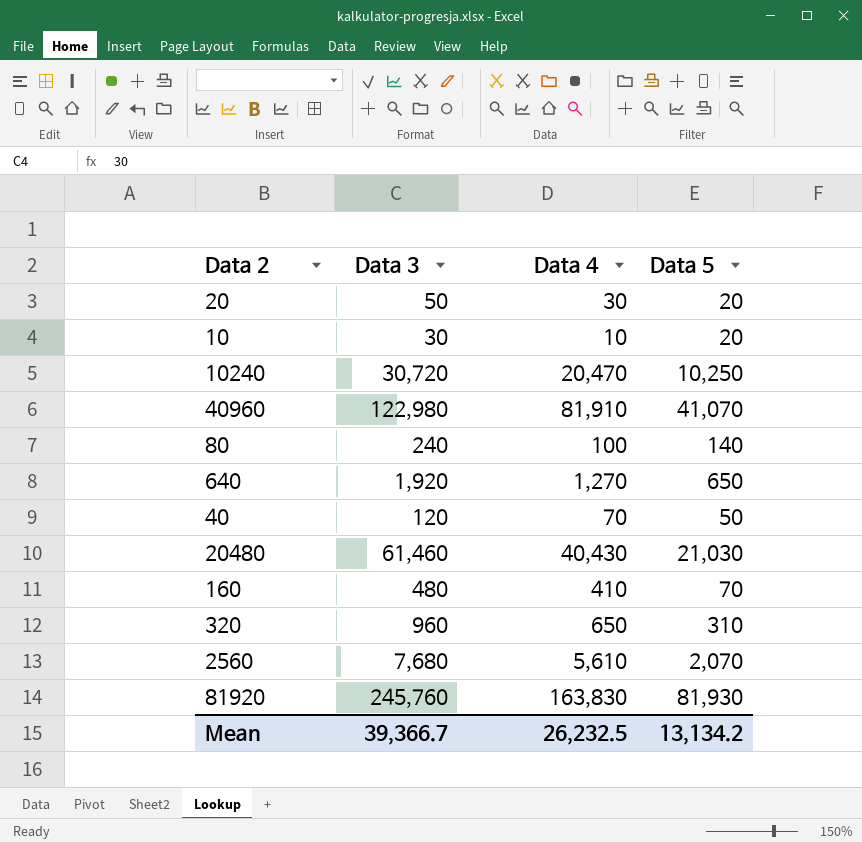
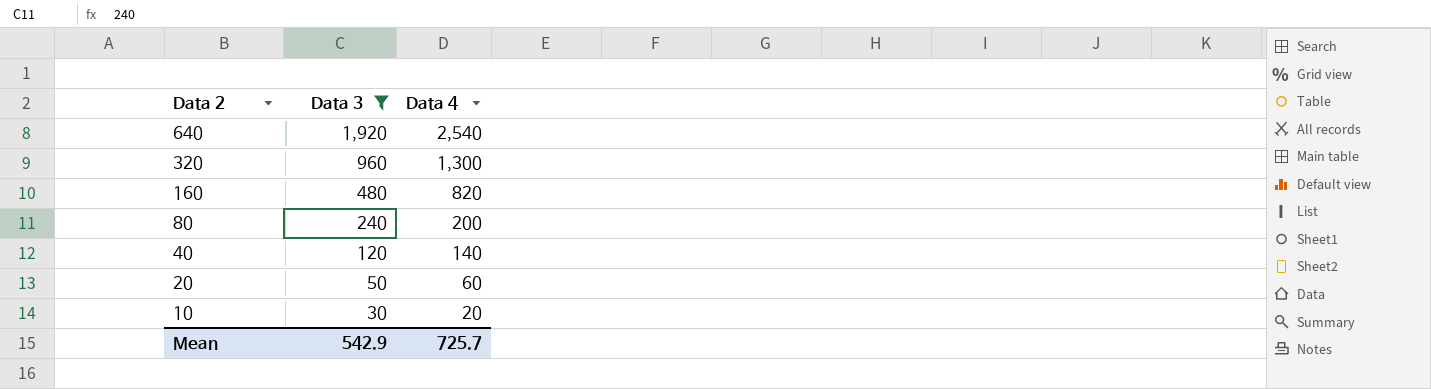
filter: none -> Data 3 <= 1,920
row order: none -> Data 2 descending
column Data 5 | formula: [Data 3] - [Data 4] -> none
640 | Data 4: 1,270 -> 2,540
320 | Data 4: 650 -> 1,300
160 | Data 4: 410 -> 820
80 | Data 4: 100 -> 200
40 | Data 4: 70 -> 140
20 | Data 4: 30 -> 60
10 | Data 4: 10 -> 20
Mean | Data 3: 39,366.7 -> 542.9
Mean | Data 4: 26,232.5 -> 725.7

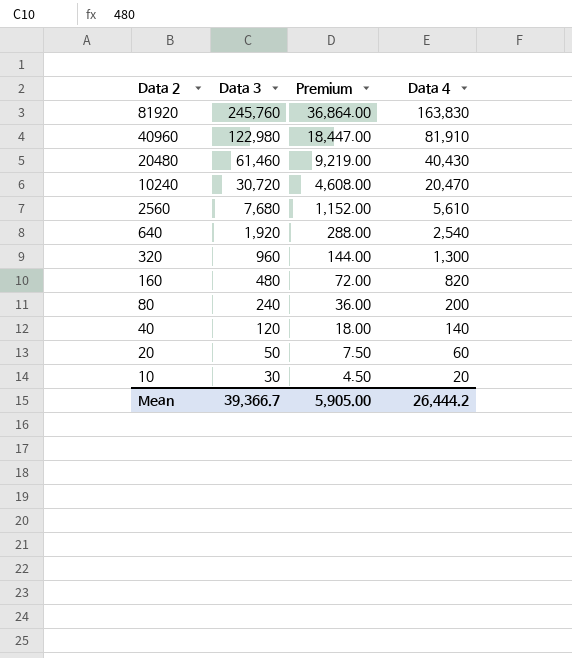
filter: Data 3 <= 1,920 -> none
column Premium | formula: none -> [Data 3] * 0.15
Mean | Data 3: 542.9 -> 39,366.7
Mean | Data 4: 725.7 -> 26,444.2

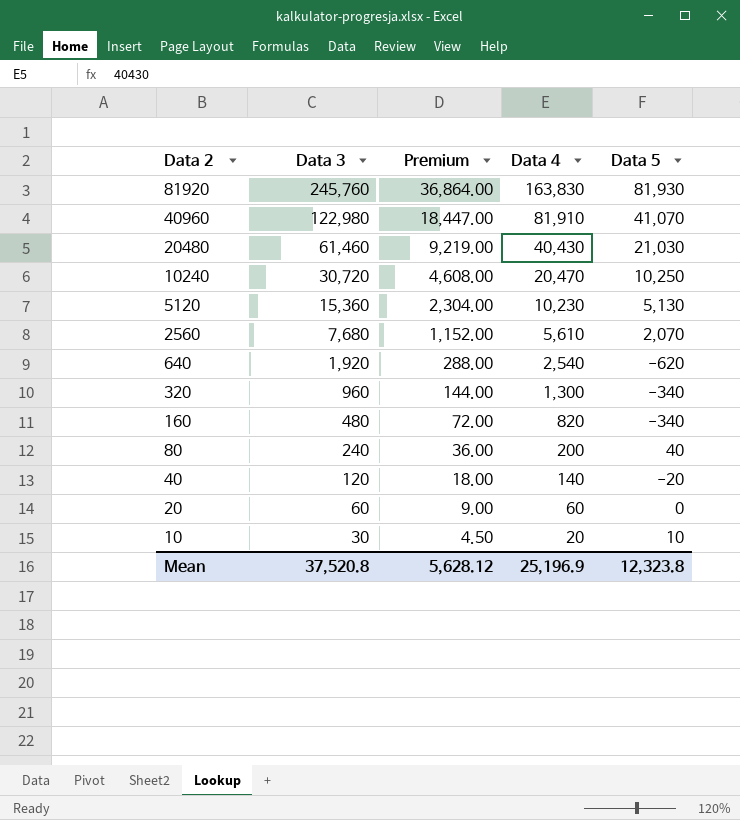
column Data 5 | formula: none -> [Data 3] - [Data 4]
row 5120: none -> 15,360 | 2,304.00 | 10,230 | 5,130
20 | Data 3: 50 -> 60
20 | Premium: 7.50 -> 9.00
Mean | Data 3: 39,366.7 -> 37,520.8
Mean | Premium: 5,905.00 -> 5,628.12
Mean | Data 4: 26,444.2 -> 25,196.9

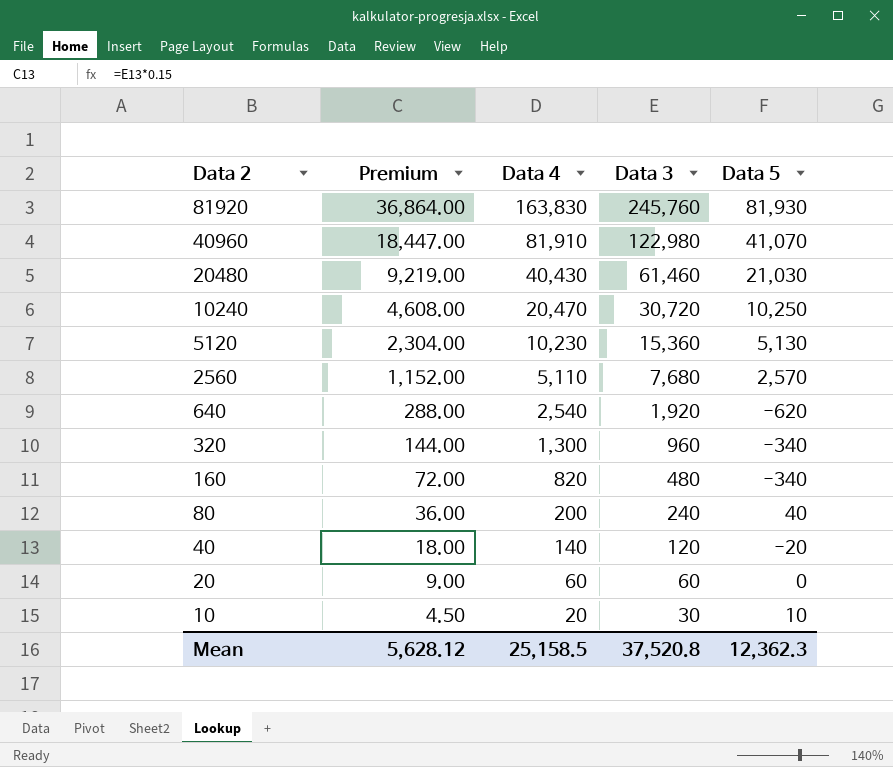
column Data 3 | position: 2 -> 4
2560 | Data 4: 5,610 -> 5,110
2560 | Data 5: 2,070 -> 2,570
Mean | Data 4: 25,196.9 -> 25,158.5
Mean | Data 5: 12,323.8 -> 12,362.3

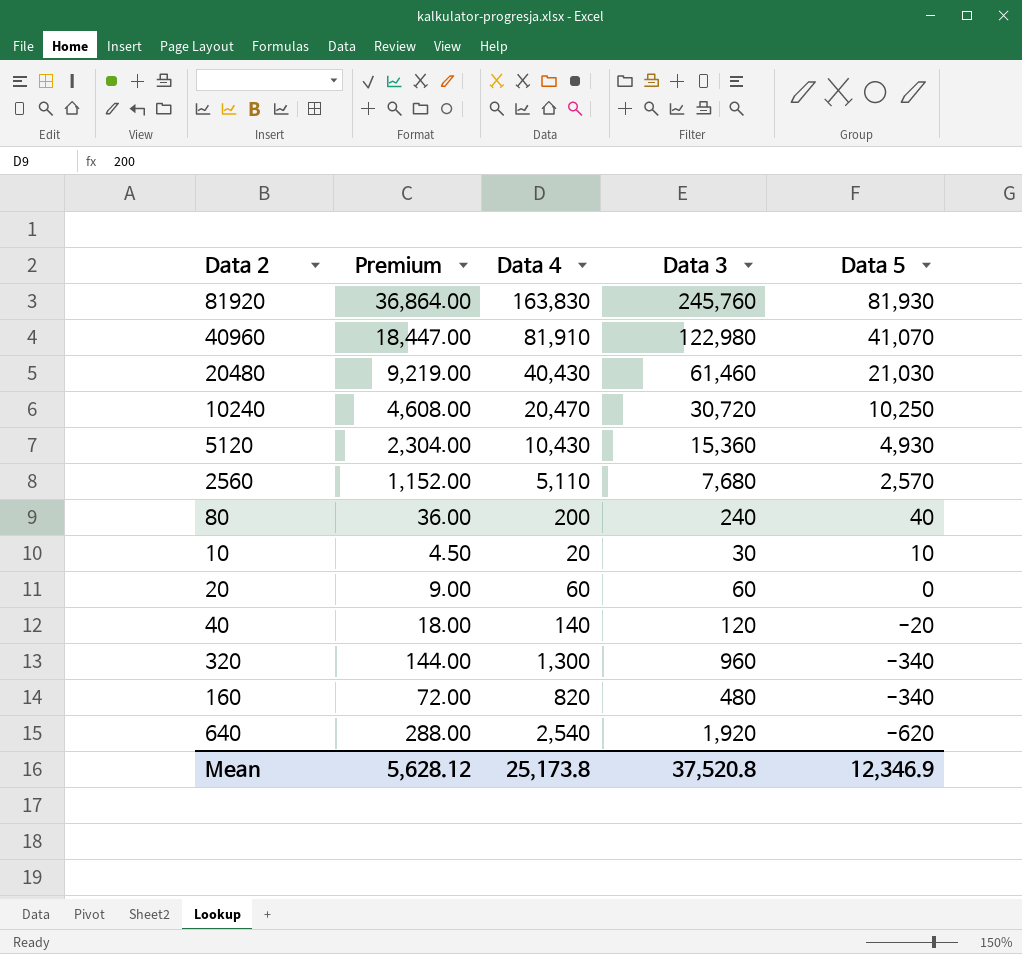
row order: Data 2 descending -> Data 5 descending
5120 | Data 4: 10,230 -> 10,430
5120 | Data 5: 5,130 -> 4,930
Mean | Data 4: 25,158.5 -> 25,173.8
Mean | Data 5: 12,362.3 -> 12,346.9

